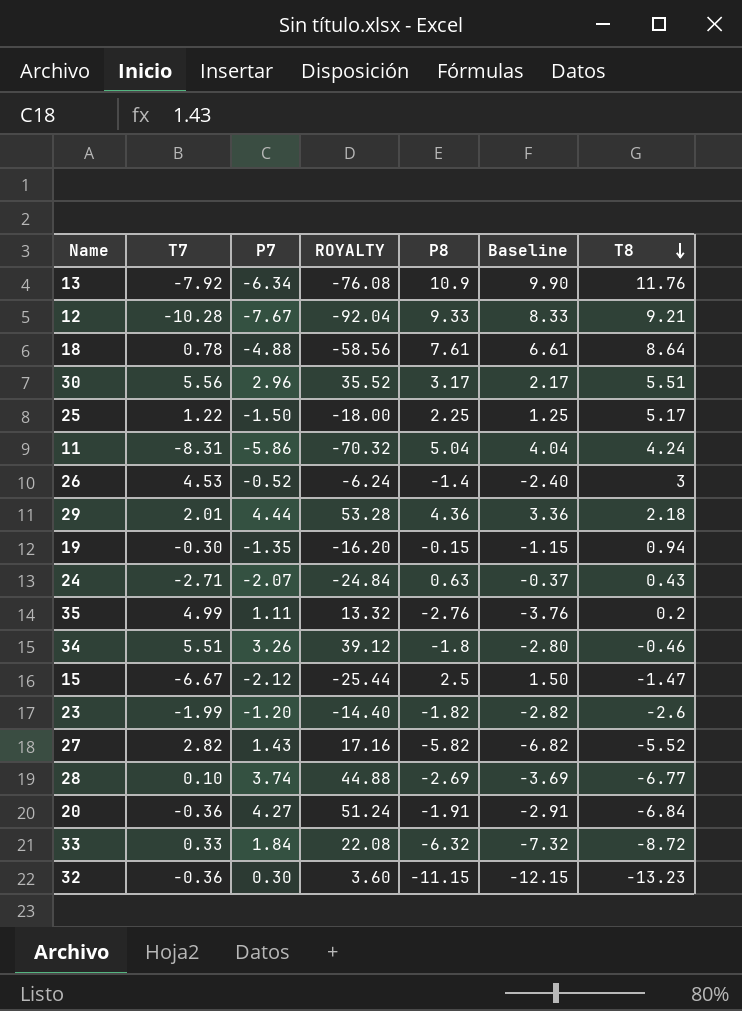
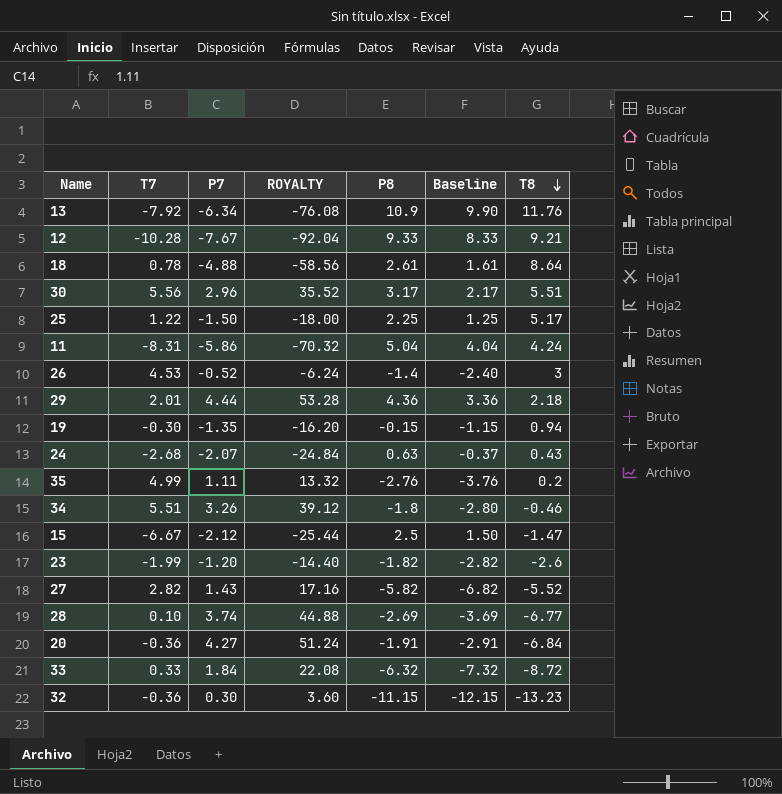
18 | P8: 7.61 -> 2.61
18 | Baseline: 6.61 -> 1.61
24 | T7: -2.71 -> -2.68

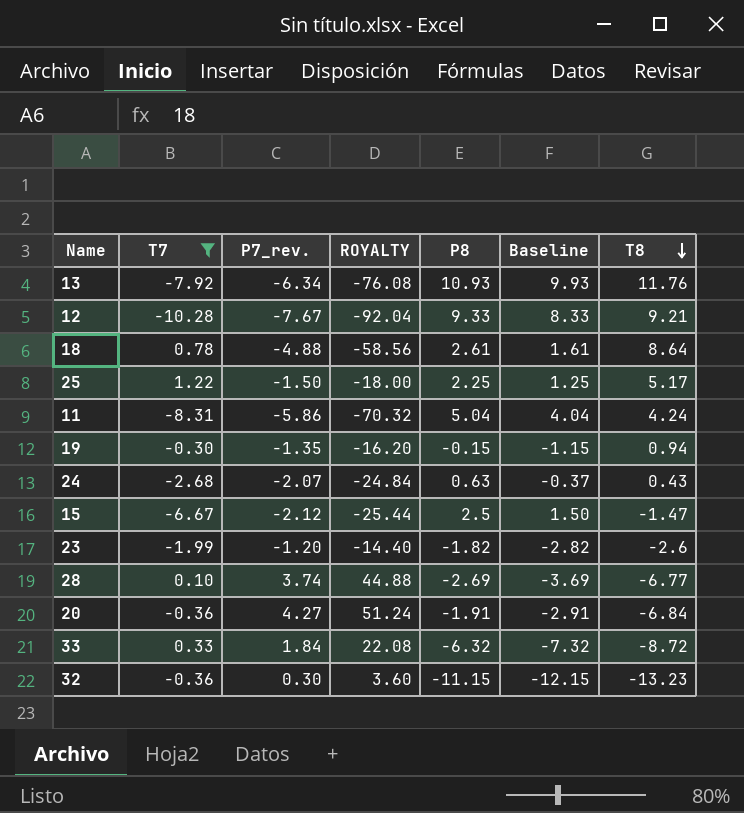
filter: none -> T7 <= 1.22
column name: P7 -> P7_rev.
13 | P8: 10.9 -> 10.93
13 | Baseline: 9.90 -> 9.93

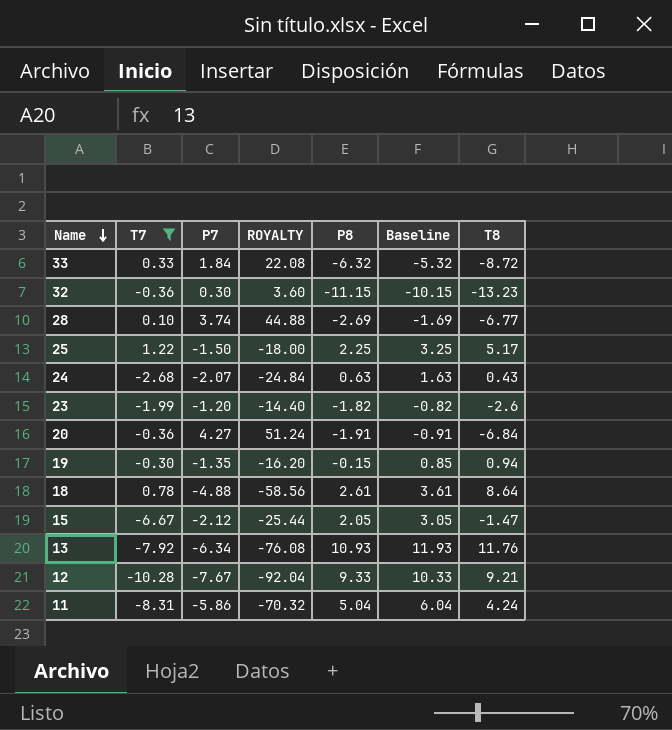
row order: T8 descending -> Name descending
column name: P7_rev. -> P7
column Baseline | formula: [P8] - 1 -> [P8] + 1
15 | P8: 2.5 -> 2.05

